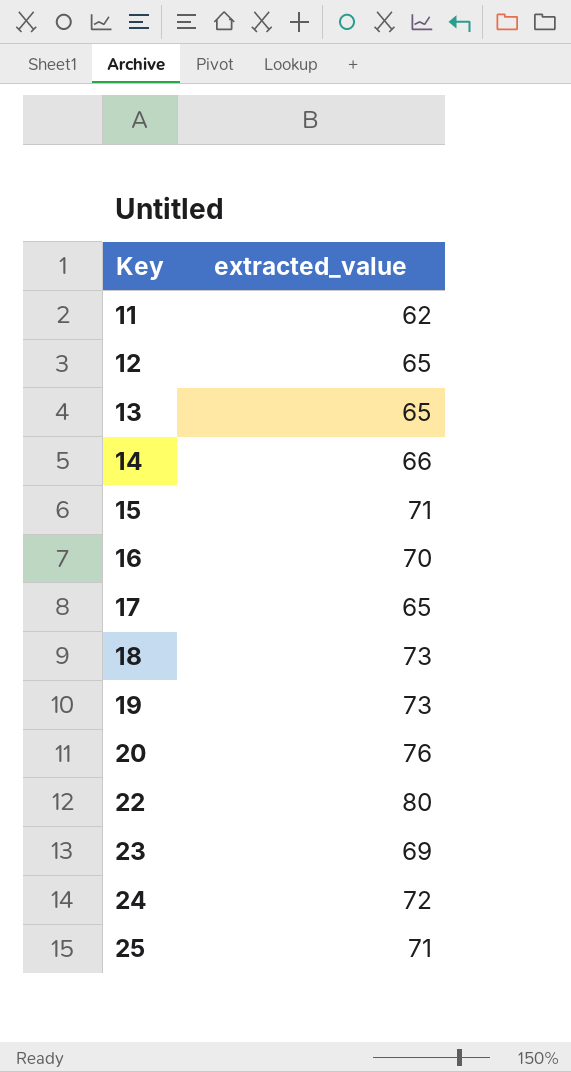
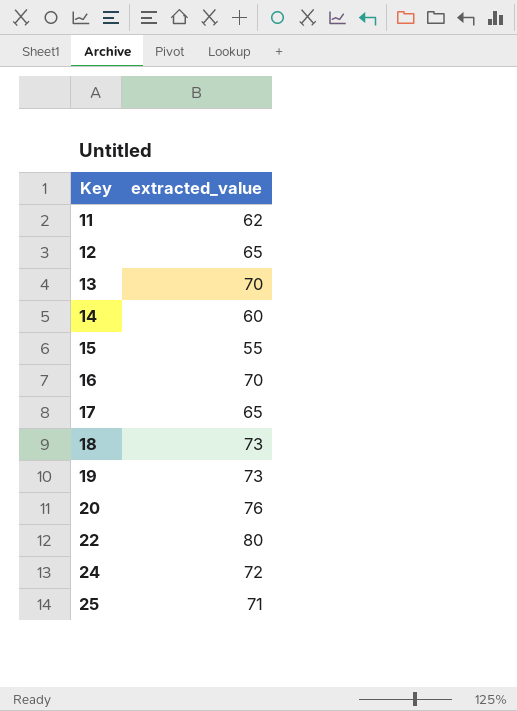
row 23: 69 -> none
13 | extracted_value: 65 -> 70
14 | extracted_value: 66 -> 60
15 | extracted_value: 71 -> 55

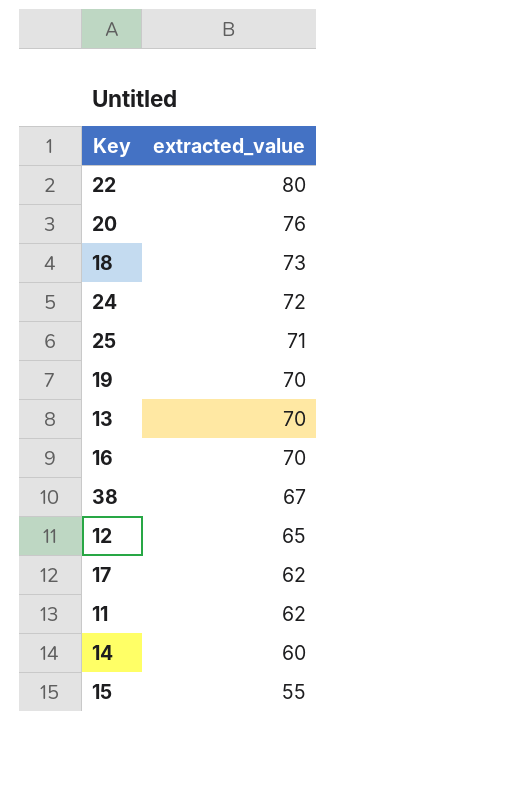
row order: Key ascending -> extracted_value descending
19 | extracted_value: 73 -> 70
row 38: none -> 67
17 | extracted_value: 65 -> 62

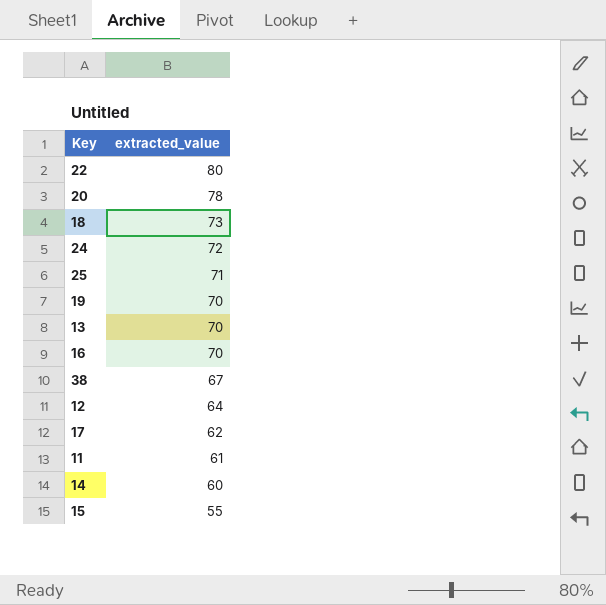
20 | extracted_value: 76 -> 78
12 | extracted_value: 65 -> 64
11 | extracted_value: 62 -> 61

